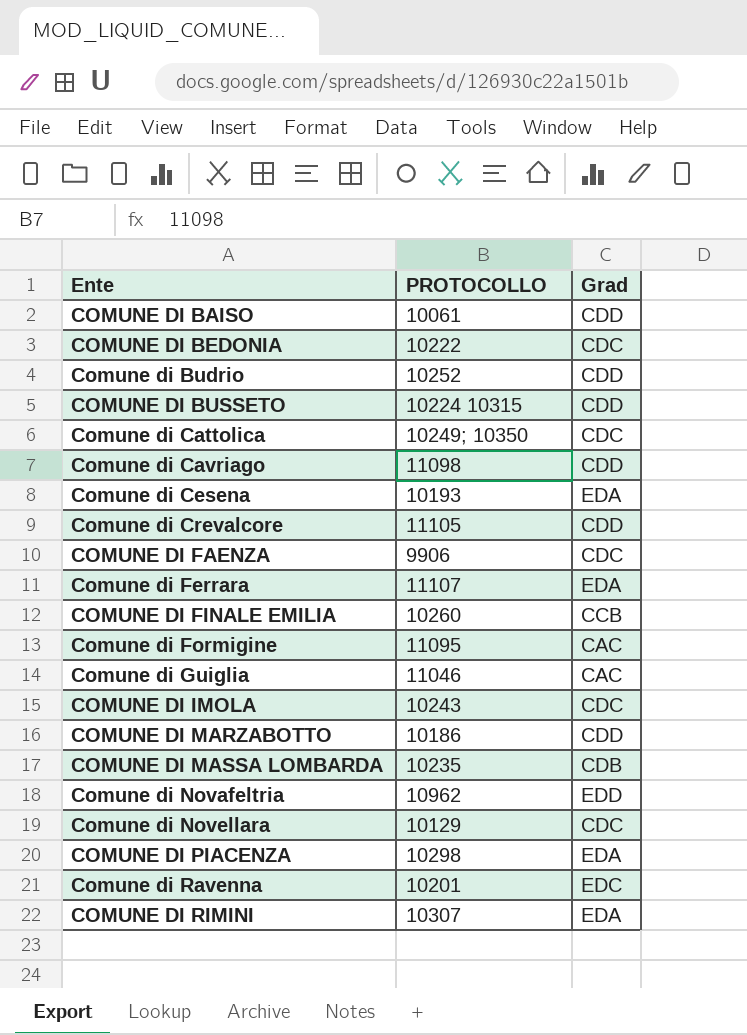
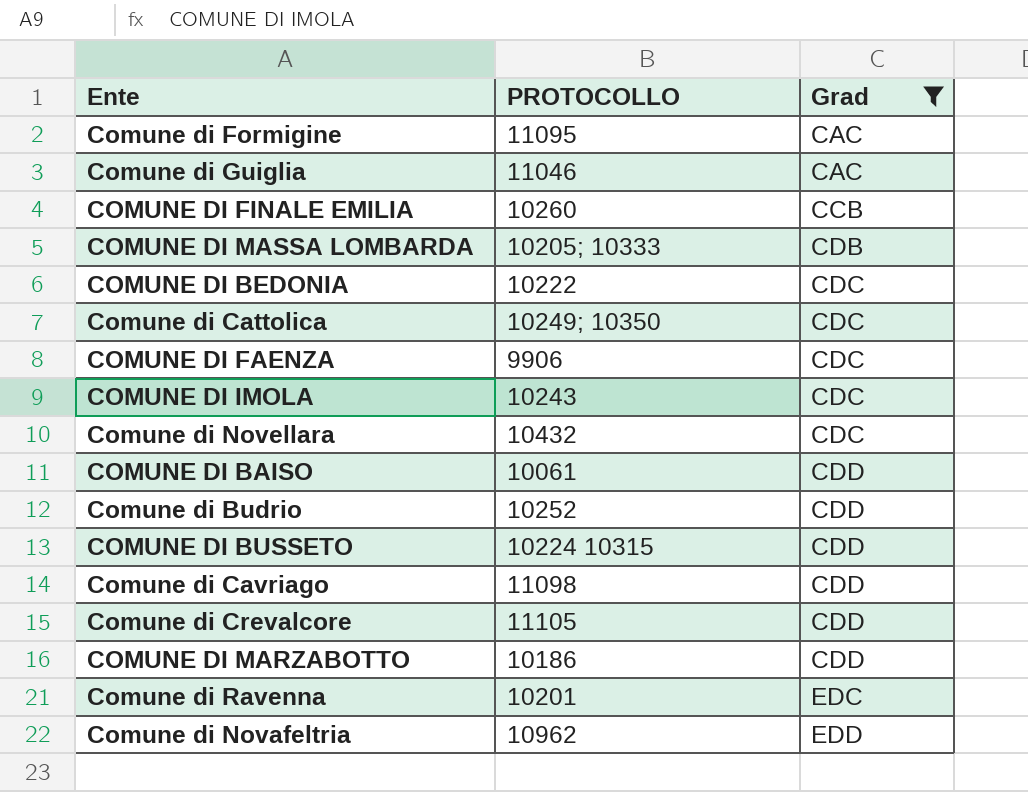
filter: none -> Grad != EDA
row order: Ente ascending -> Grad ascending
COMUNE DI MASSA LOMBARDA | PROTOCOLLO: 10235 -> 10205; 10333
Comune di Novellara | PROTOCOLLO: 10129 -> 10432

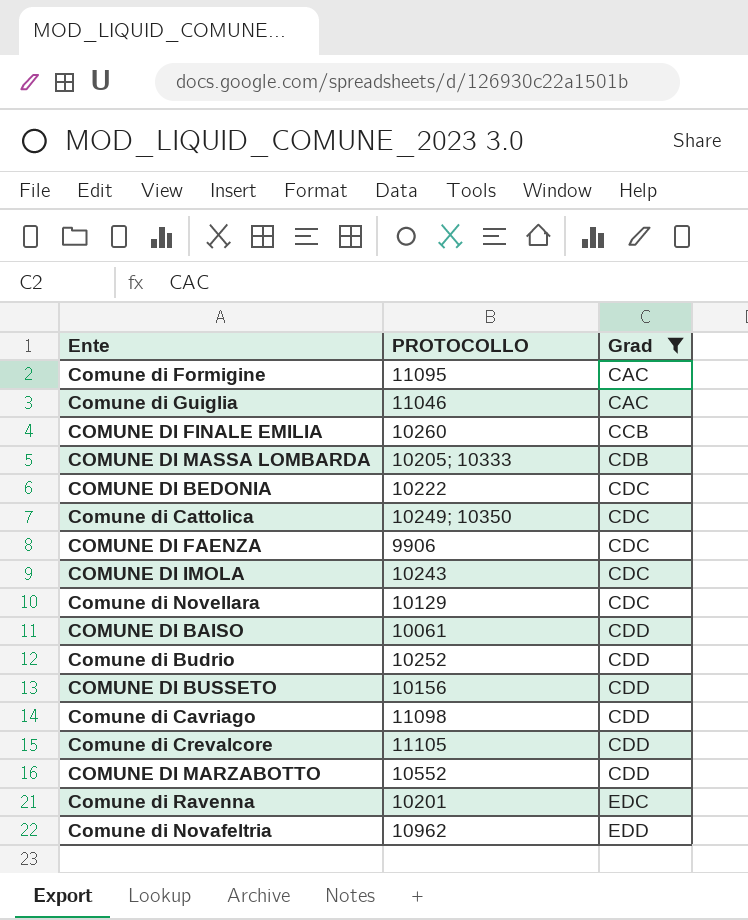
Comune di Novellara | PROTOCOLLO: 10432 -> 10129
COMUNE DI BUSSETO | PROTOCOLLO: 10224 10315 -> 10156
COMUNE DI MARZABOTTO | PROTOCOLLO: 10186 -> 10552

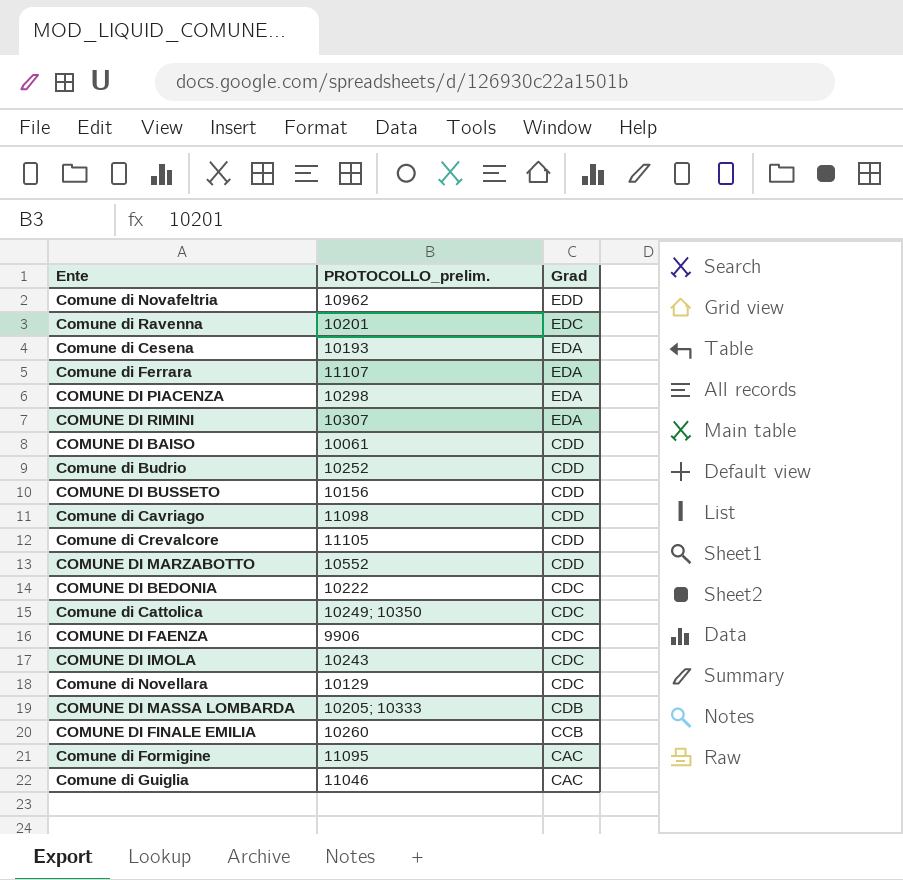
filter: Grad != EDA -> none
row order: Grad ascending -> Grad descending
column name: PROTOCOLLO -> PROTOCOLLO_prelim.

